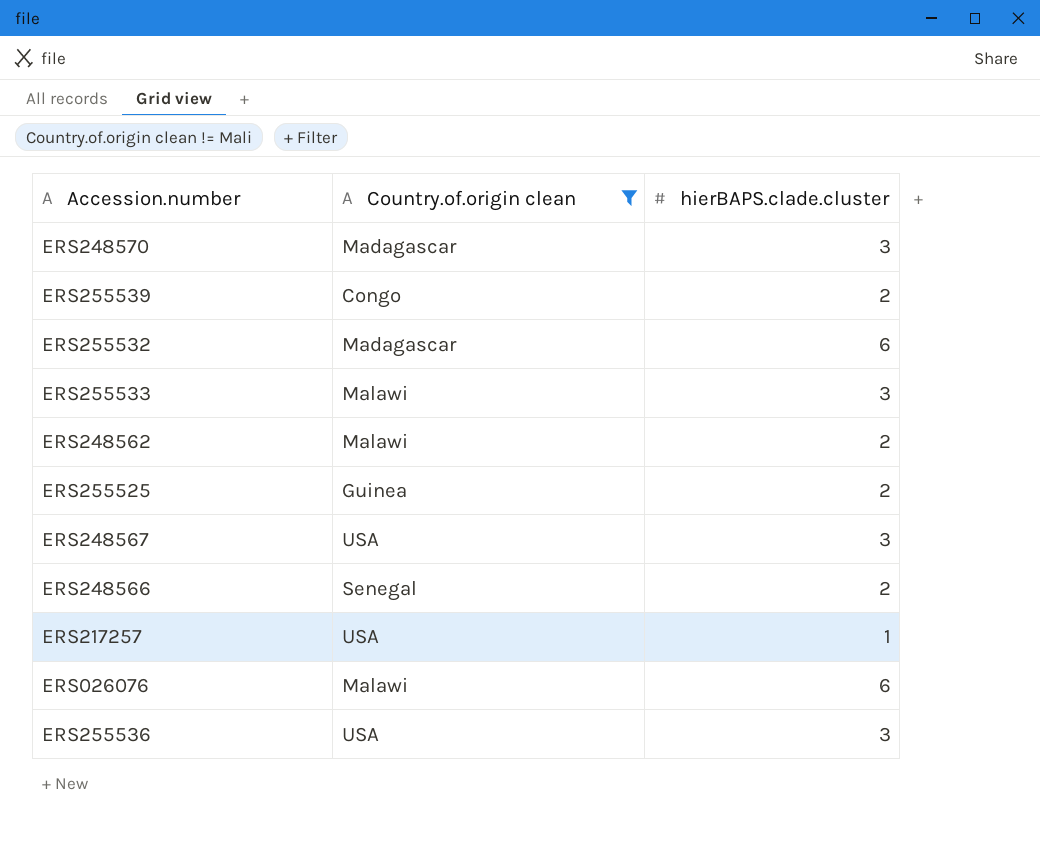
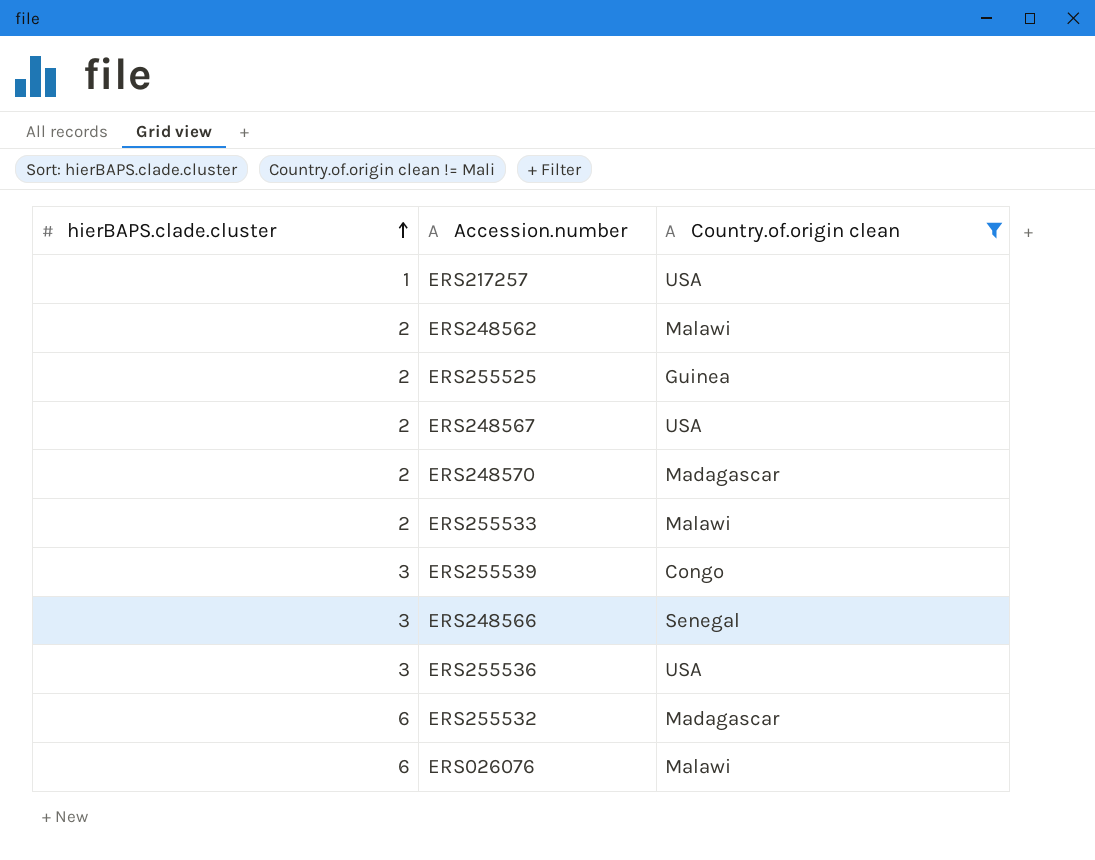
row order: none -> hierBAPS.clade.cluster ascending
column hierBAPS.clade.cluster | position: 3 -> 1
ERS248567 | hierBAPS.clade.cluster: 3 -> 2
ERS248570 | hierBAPS.clade.cluster: 3 -> 2
ERS255533 | hierBAPS.clade.cluster: 3 -> 2
ERS255539 | hierBAPS.clade.cluster: 2 -> 3
ERS248566 | hierBAPS.clade.cluster: 2 -> 3

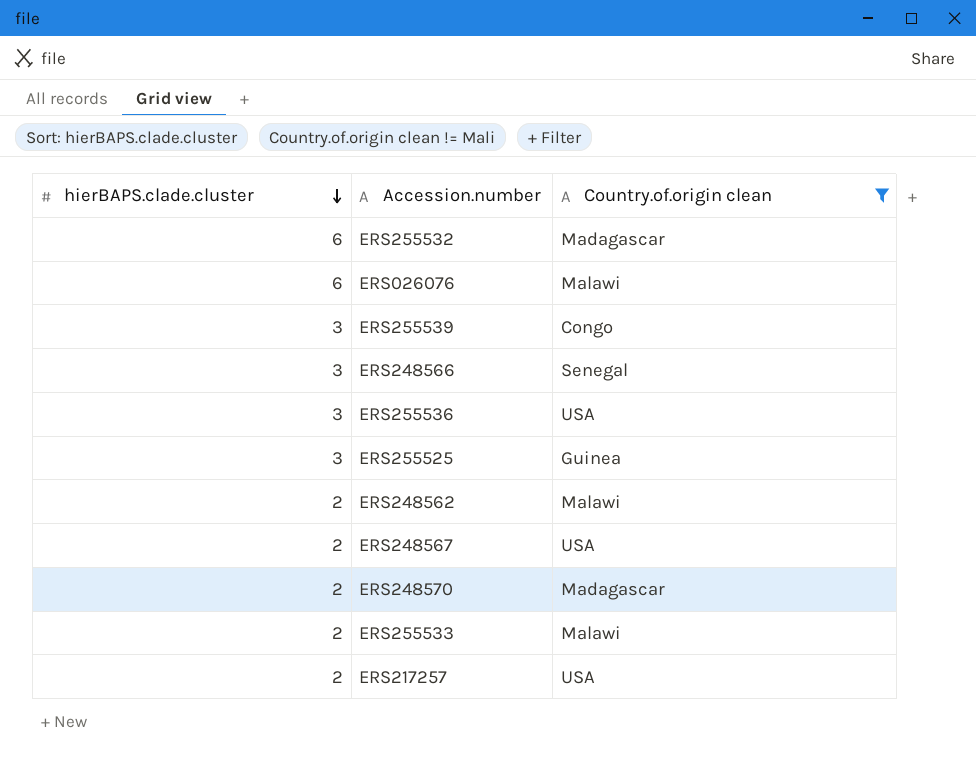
row order: hierBAPS.clade.cluster ascending -> hierBAPS.clade.cluster descending
ERS255525 | hierBAPS.clade.cluster: 2 -> 3
ERS217257 | hierBAPS.clade.cluster: 1 -> 2

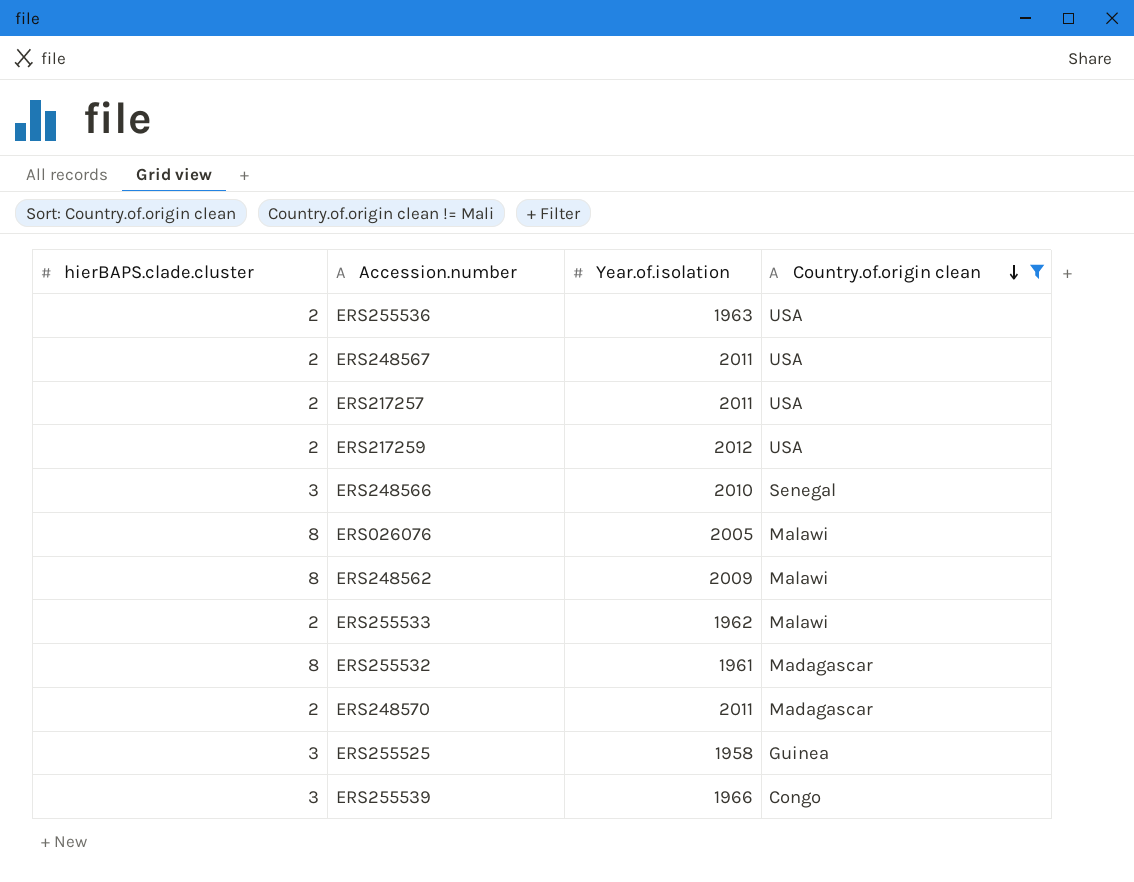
row order: hierBAPS.clade.cluster descending -> Country.of.origin clean descending
column Year.of.isolation | position: none -> 3
ERS255536 | hierBAPS.clade.cluster: 3 -> 2
row ERS217259: none -> 2 | 2012 | USA
ERS026076 | hierBAPS.clade.cluster: 6 -> 8
ERS248562 | hierBAPS.clade.cluster: 2 -> 8
ERS255532 | hierBAPS.clade.cluster: 6 -> 8

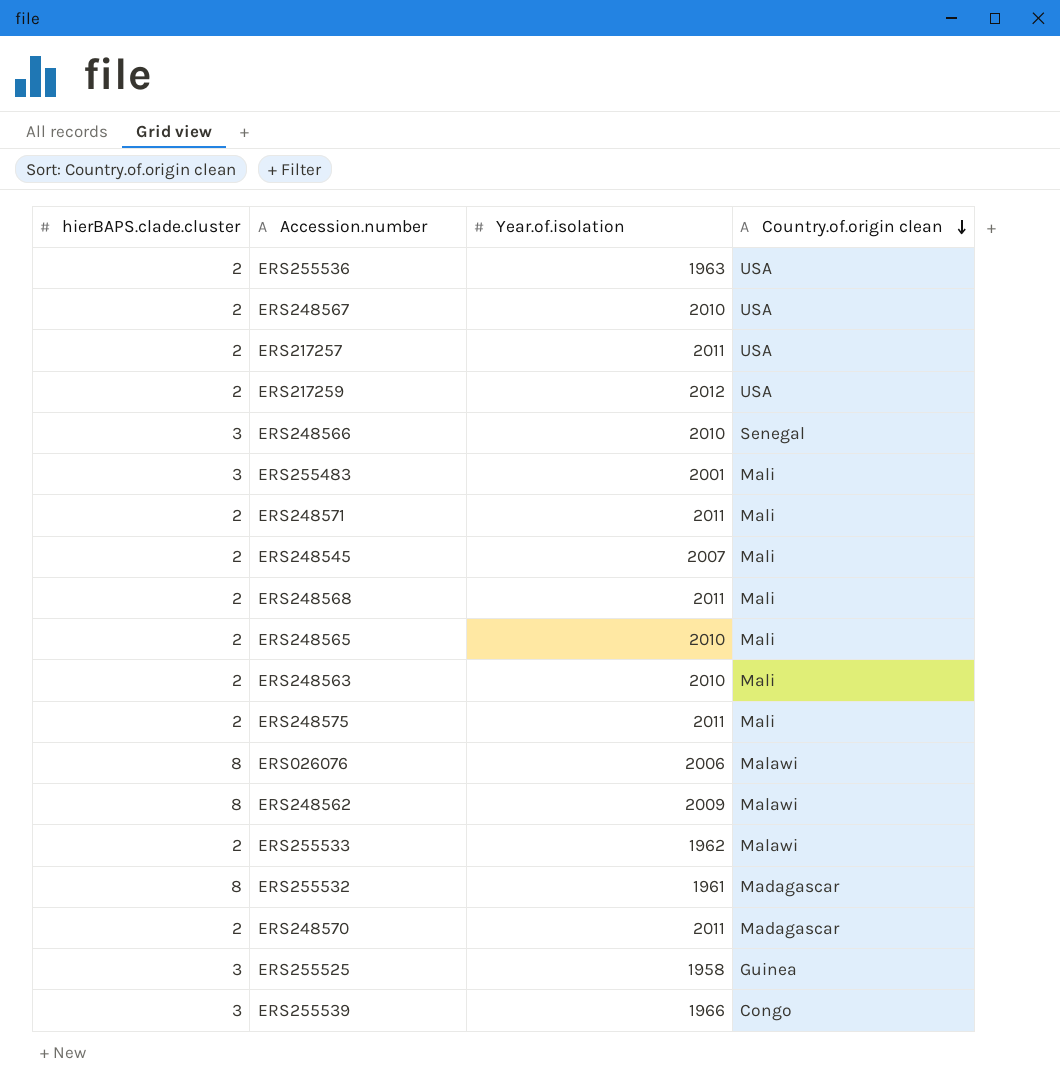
filter: Country.of.origin clean != Mali -> none
ERS248567 | Year.of.isolation: 2011 -> 2010
ERS026076 | Year.of.isolation: 2005 -> 2006

